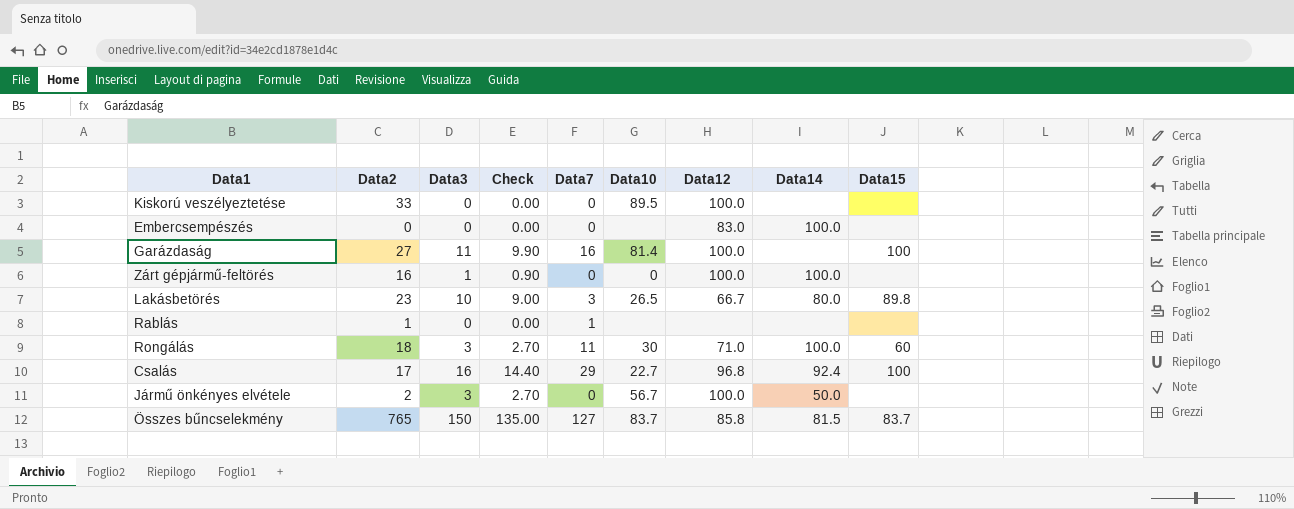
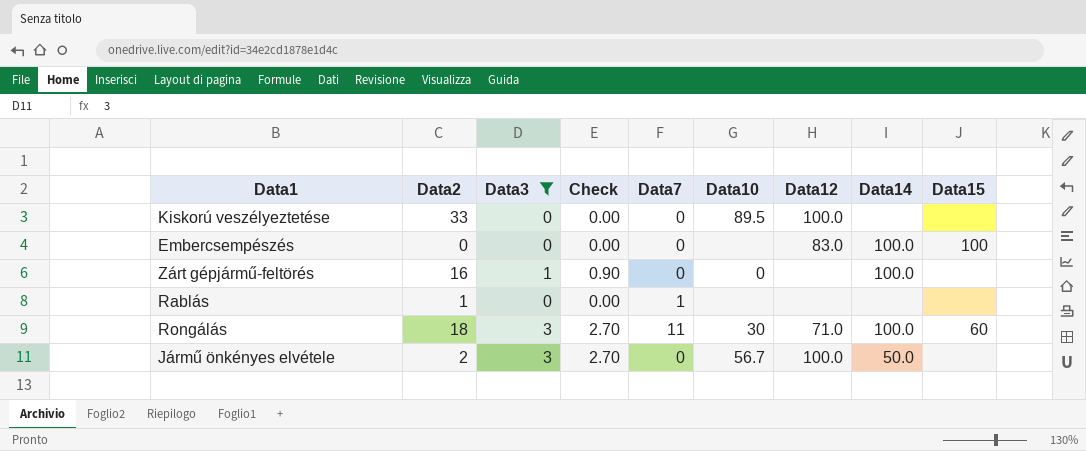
filter: none -> Data3 <= 3
Embercsempészés | Data15: none -> 100
Zárt gépjármű-feltörés | Data12: 100.0 -> none

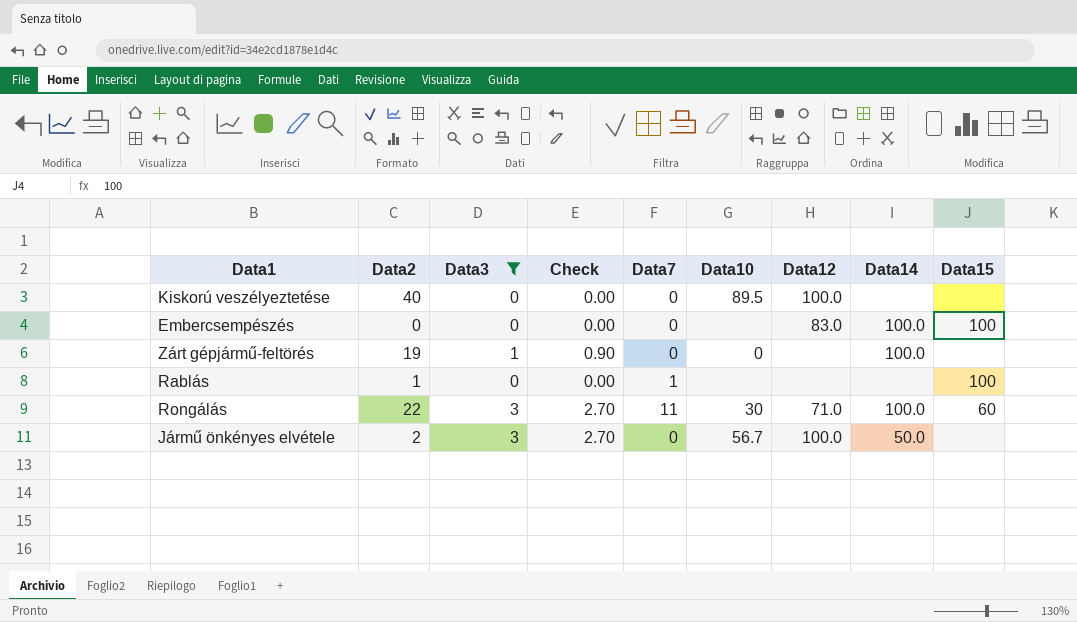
Kiskorú veszélyeztetése | Data2: 33 -> 40
Zárt gépjármű-feltörés | Data2: 16 -> 19
Rablás | Data15: none -> 100
Rongálás | Data2: 18 -> 22

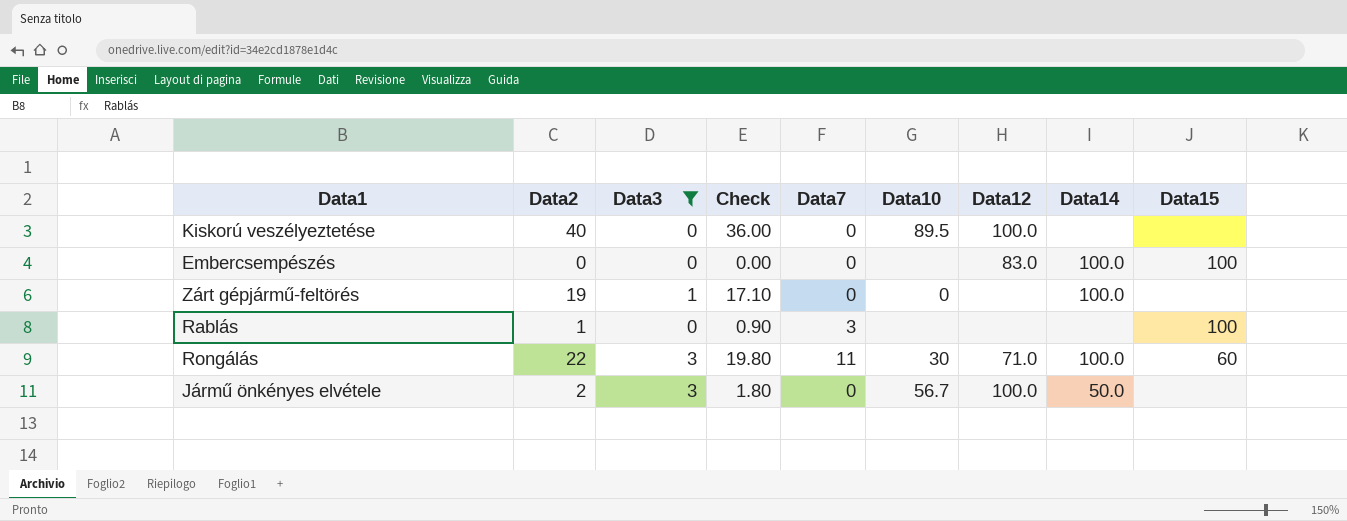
column Check | formula: [Data3] * 0.9 -> [Data2] * 0.9
Rablás | Data7: 1 -> 3

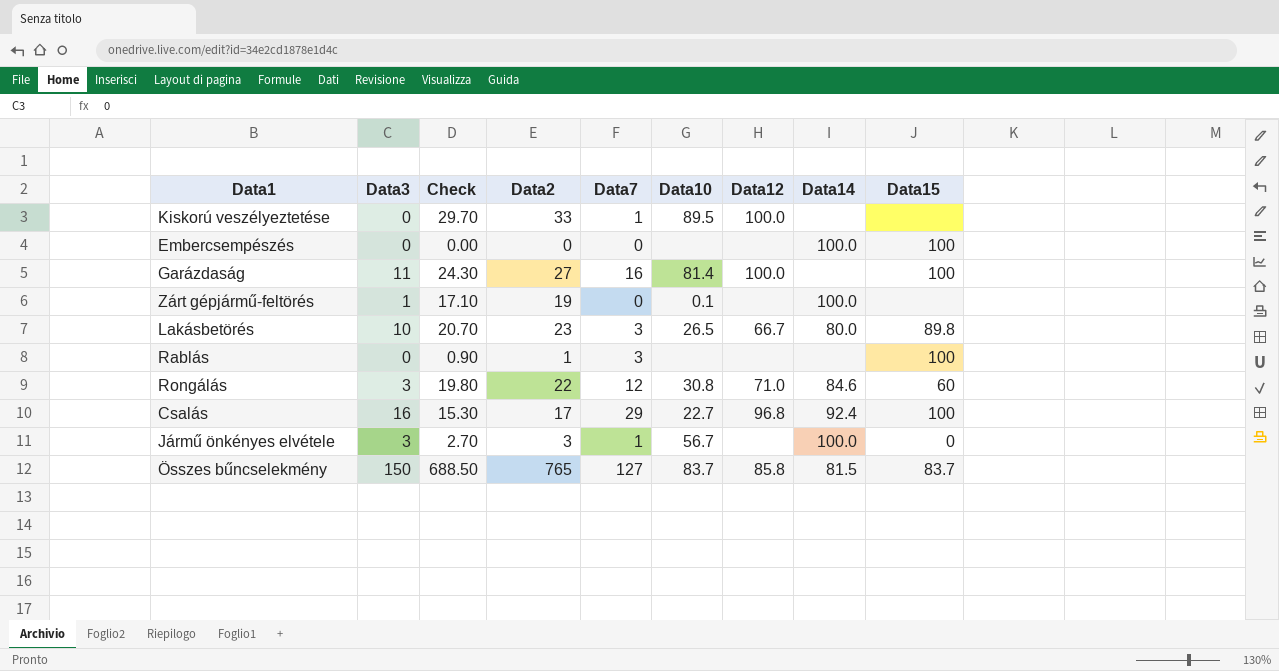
filter: Data3 <= 3 -> none
column Data2 | position: 2 -> 4
Kiskorú veszélyeztetése | Check: 36.00 -> 29.70
Kiskorú veszélyeztetése | Data2: 40 -> 33
Kiskorú veszélyeztetése | Data7: 0 -> 1
Embercsempészés | Data12: 83.0 -> none
Zárt gépjármű-feltörés | Data10: 0 -> 0.1
Rongálás | Data7: 11 -> 12
Rongálás | Data10: 30 -> 30.8
Rongálás | Data14: 100.0 -> 84.6
Jármű önkényes elvétele | Check: 1.80 -> 2.70
Jármű önkényes elvétele | Data2: 2 -> 3
Jármű önkényes elvétele | Data7: 0 -> 1
Jármű önkényes elvétele | Data12: 100.0 -> none
Jármű önkényes elvétele | Data14: 50.0 -> 100.0
Jármű önkényes elvétele | Data15: none -> 0

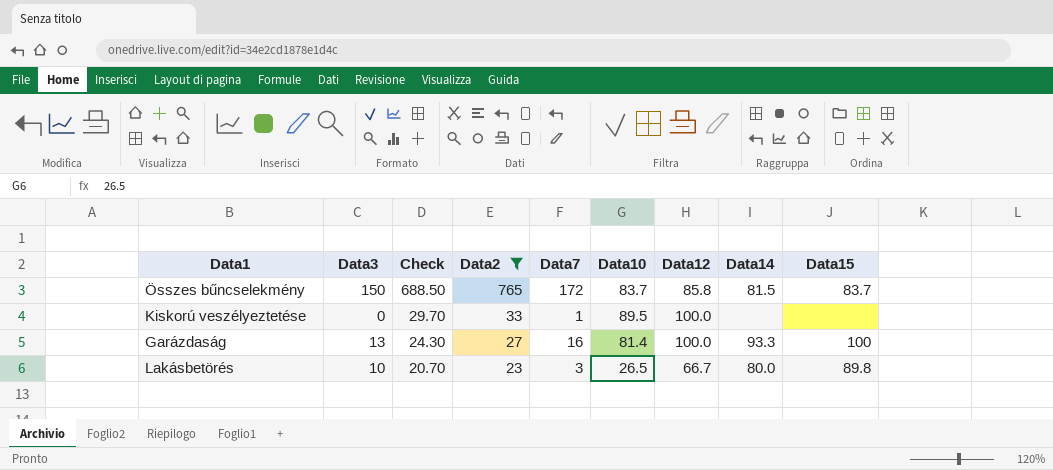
filter: none -> Data2 >= 23
row order: none -> Check descending
Összes bűncselekmény | Data7: 127 -> 172
Garázdaság | Data3: 11 -> 13
Garázdaság | Data14: none -> 93.3

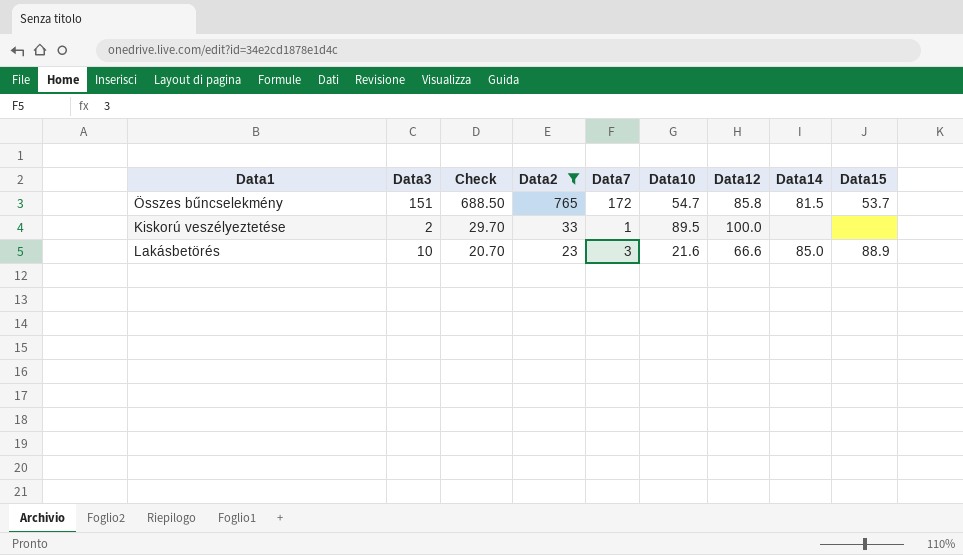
row Garázdaság: 13 | 24.30 | 27 | 16 | 81.4 | 100.0 | 93.3 | 100 -> none
Összes bűncselekmény | Data3: 150 -> 151
Összes bűncselekmény | Data10: 83.7 -> 54.7
Összes bűncselekmény | Data15: 83.7 -> 53.7
Kiskorú veszélyeztetése | Data3: 0 -> 2
Lakásbetörés | Data10: 26.5 -> 21.6
Lakásbetörés | Data12: 66.7 -> 66.6
Lakásbetörés | Data14: 80.0 -> 85.0
Lakásbetörés | Data15: 89.8 -> 88.9

